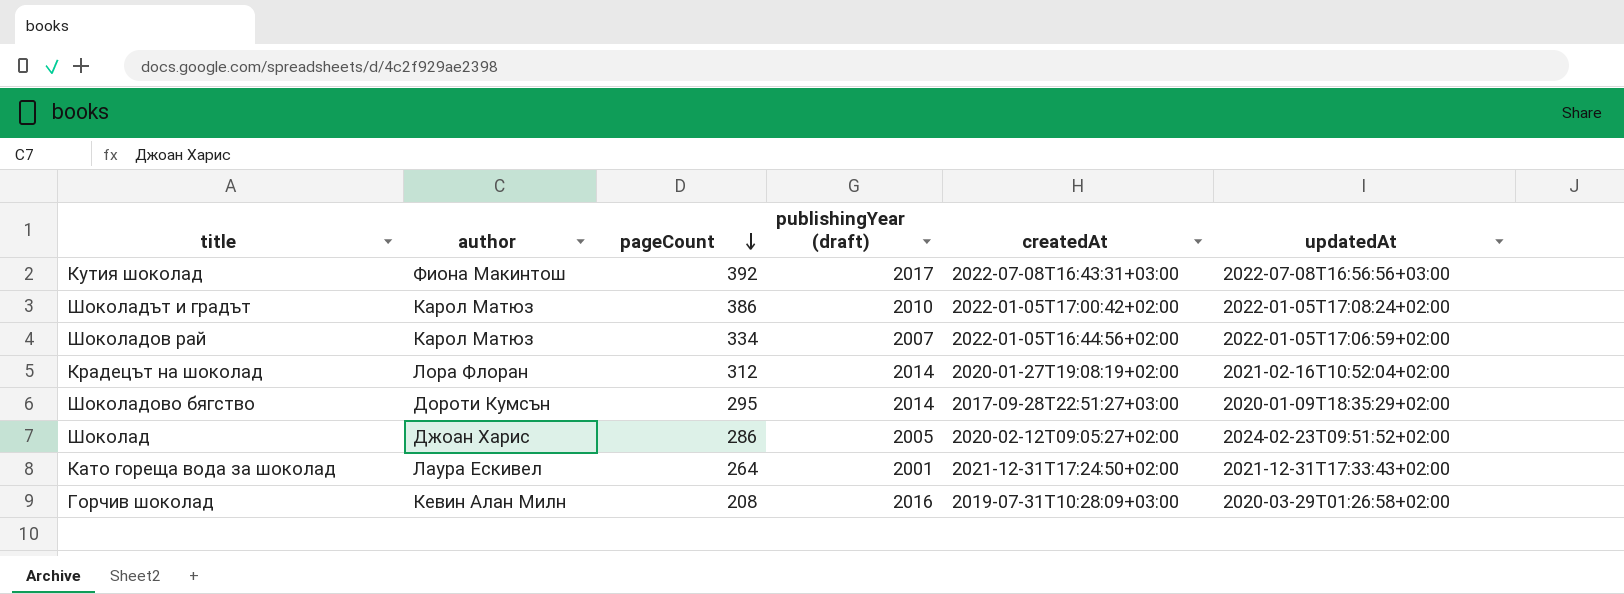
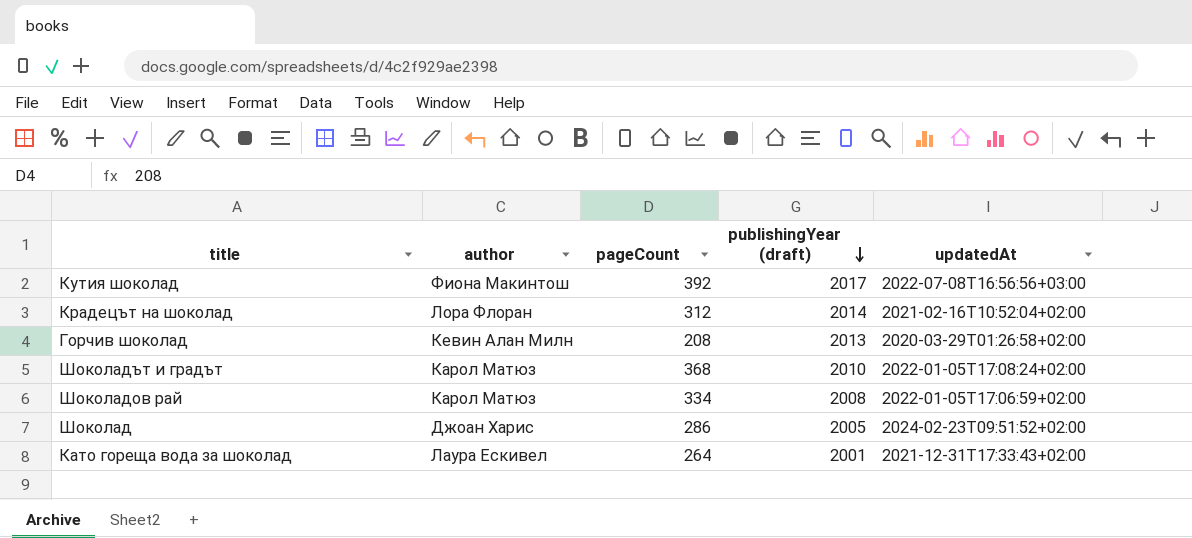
row order: pageCount descending -> publishingYear (draft) descending
column createdAt | position: 5 -> none
row Шоколадово бягство: Дороти Кумсън | 295 | 2014 | 2017-09-28T22:51:27+03:00 | 2020-01-09T18:35:29+02:00 -> none
Горчив шоколад | publishingYear (draft): 2016 -> 2013
Шоколадът и градът | pageCount: 386 -> 368
Шоколадов рай | publishingYear (draft): 2007 -> 2008

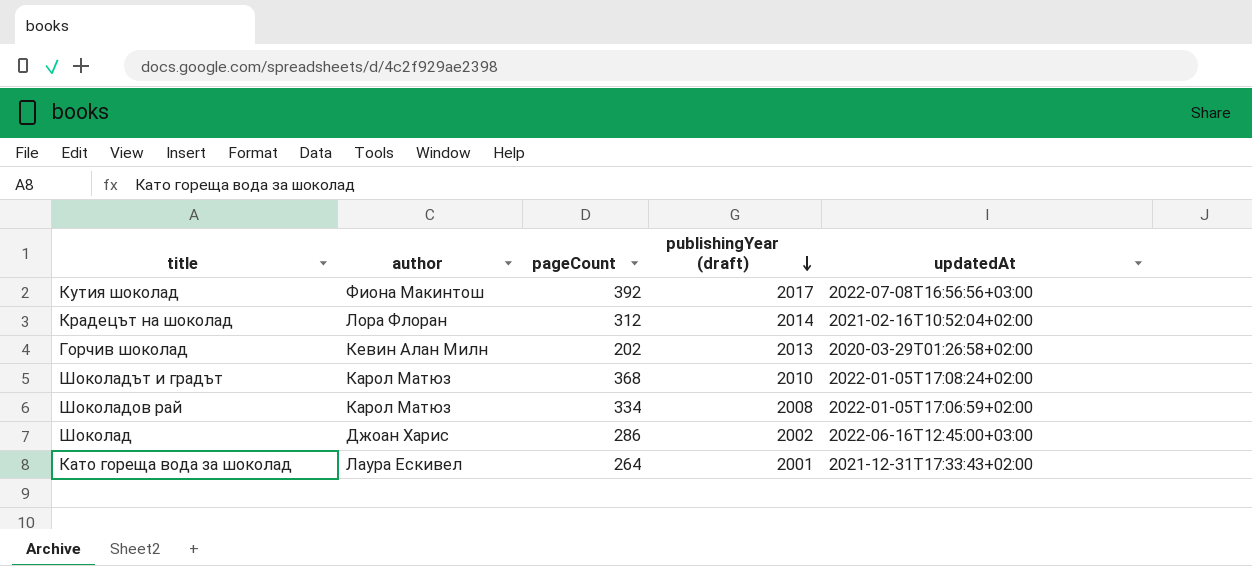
Горчив шоколад | pageCount: 208 -> 202
Шоколад | publishingYear (draft): 2005 -> 2002
Шоколад | updatedAt: 2024-02-23T09:51:52+02:00 -> 2022-06-16T12:45:00+03:00

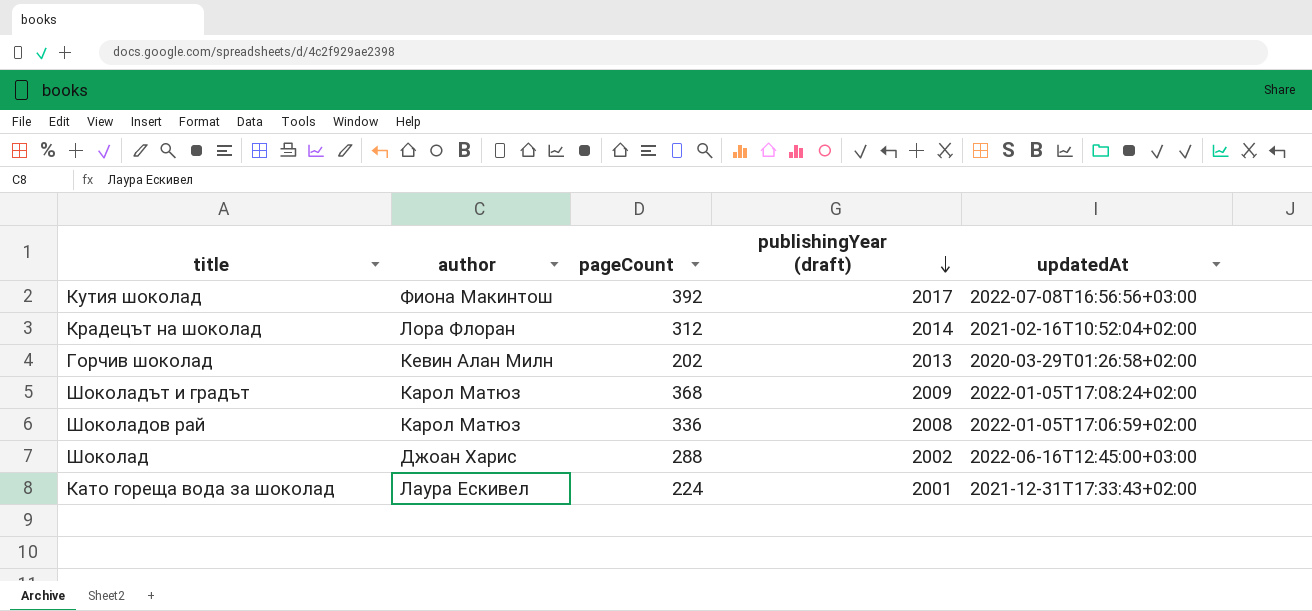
Шоколадът и градът | publishingYear (draft): 2010 -> 2009
Шоколадов рай | pageCount: 334 -> 336
Шоколад | pageCount: 286 -> 288
Като гореща вода за шоколад | pageCount: 264 -> 224

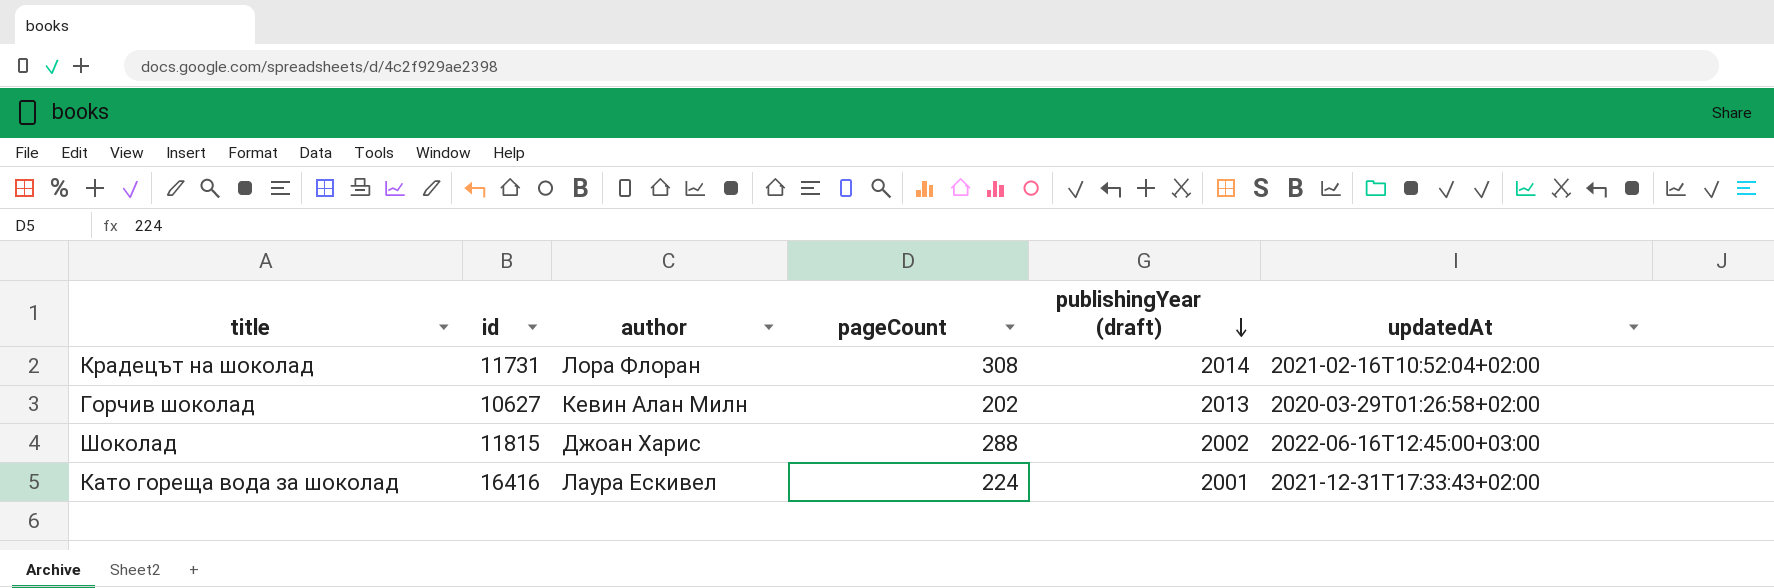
column id | position: none -> 2
row Кутия шоколад: Фиона Макинтош | 392 | 2017 | 2022-07-08T16:56:56+03:00 -> none
row Шоколадът и градът: Карол Матюз | 368 | 2009 | 2022-01-05T17:08:24+02:00 -> none
row Шоколадов рай: Карол Матюз | 336 | 2008 | 2022-01-05T17:06:59+02:00 -> none
Крадецът на шоколад | pageCount: 312 -> 308

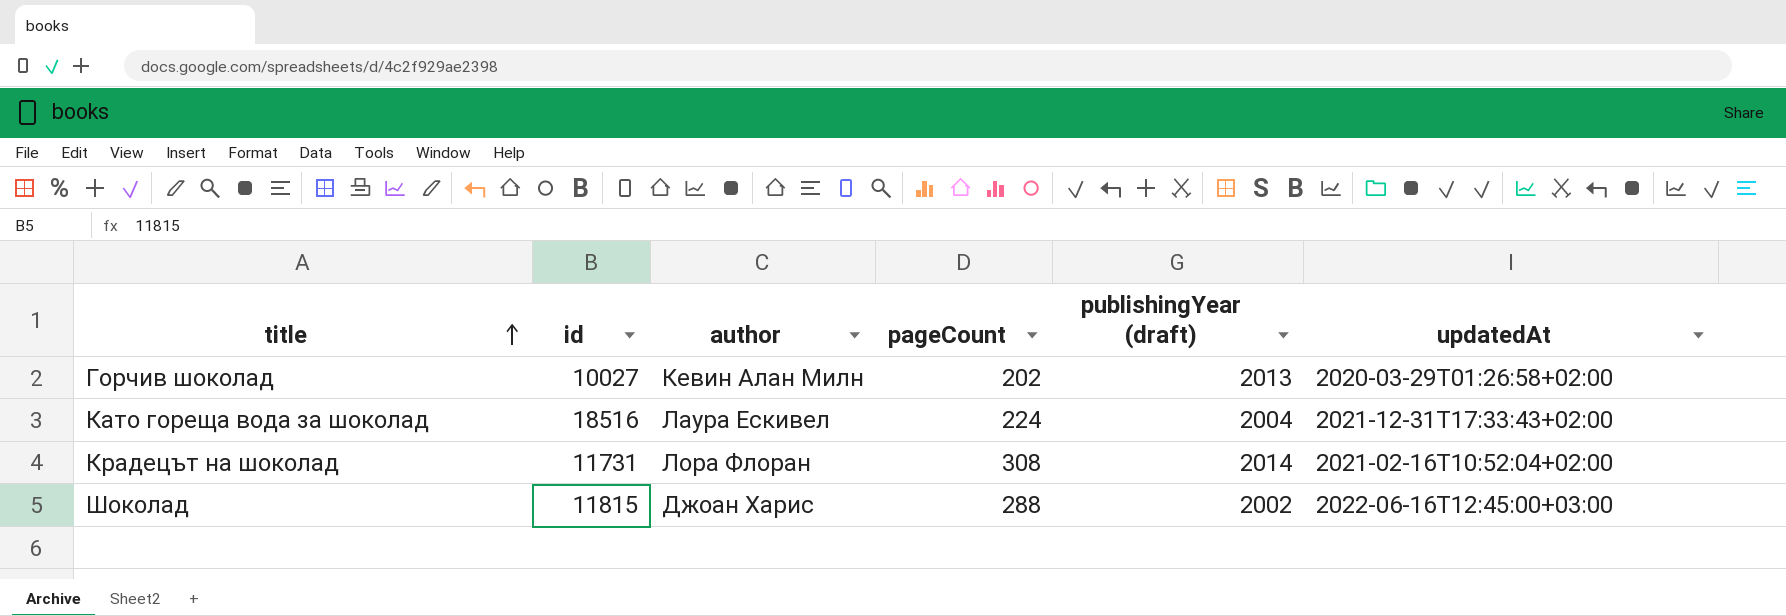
row order: publishingYear (draft) descending -> title ascending
Горчив шоколад | id: 10627 -> 10027
Като гореща вода за шоколад | id: 16416 -> 18516
Като гореща вода за шоколад | publishingYear (draft): 2001 -> 2004

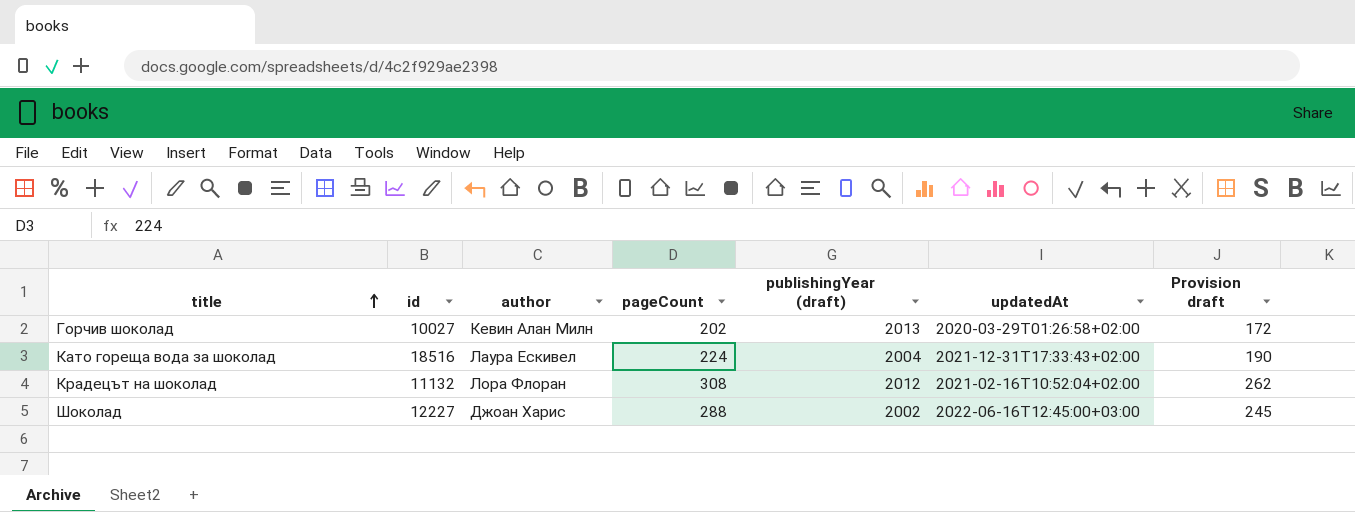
column Provision draft | formula: none -> [pageCount] * 0.85
Крадецът на шоколад | id: 11731 -> 11132
Крадецът на шоколад | publishingYear (draft): 2014 -> 2012
Шоколад | id: 11815 -> 12227

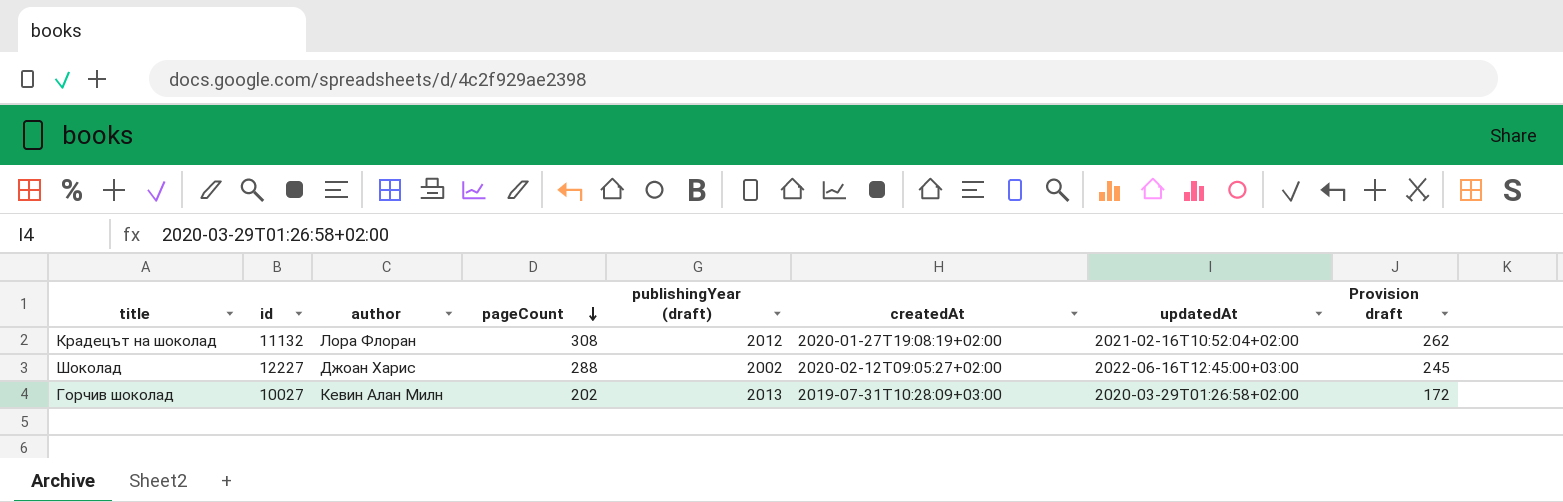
row order: title ascending -> pageCount descending
column createdAt | position: none -> 6
row Като гореща вода за шоколад: 18516 | Лаура Ескивел | 224 | 2004 | 2021-12-31T17:33:43+02:00 | 190 -> none

